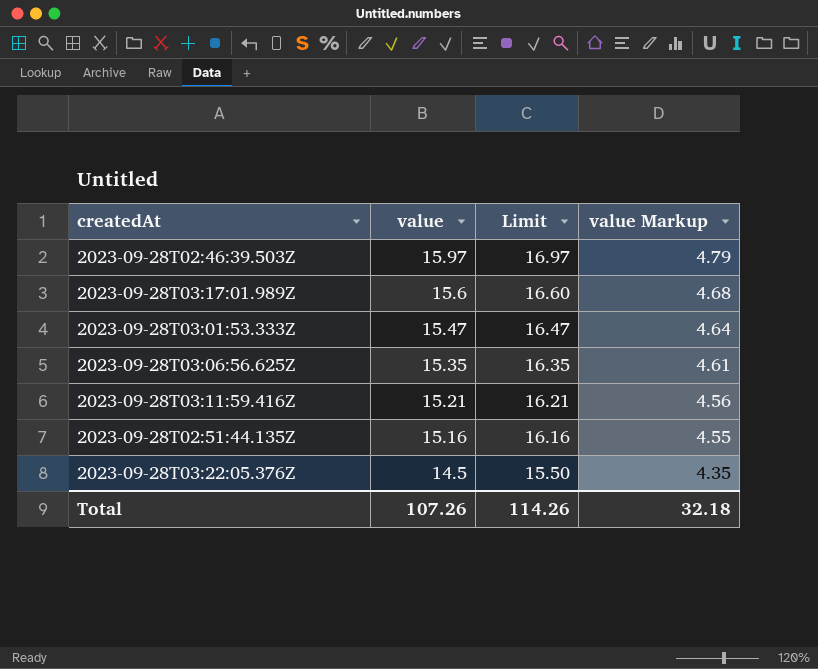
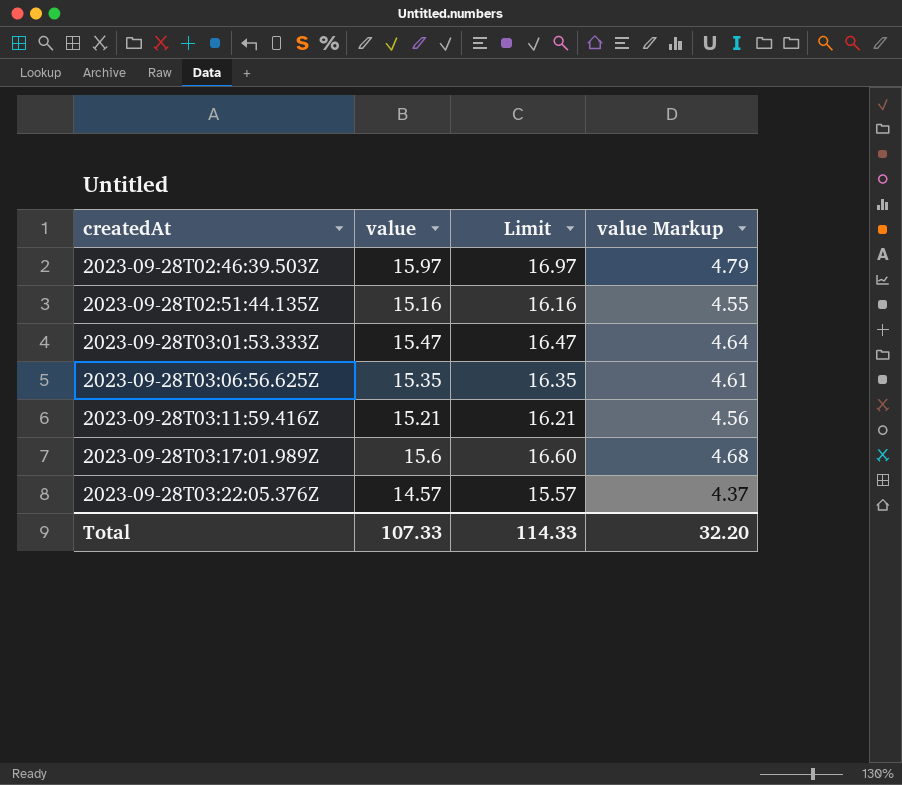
row order: value descending -> createdAt ascending
2023-09-28T03:22:05.376Z | value: 14.5 -> 14.57
2023-09-28T03:22:05.376Z | Limit: 15.50 -> 15.57
2023-09-28T03:22:05.376Z | value Markup: 4.35 -> 4.37
Total | value: 107.26 -> 107.33
Total | Limit: 114.26 -> 114.33
Total | value Markup: 32.18 -> 32.20

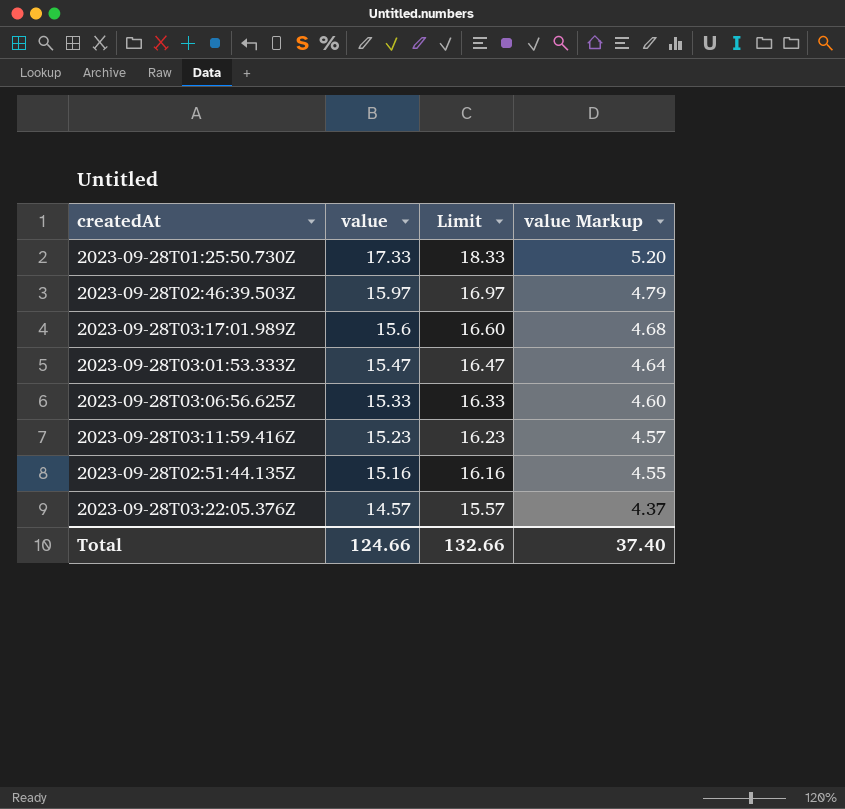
row order: createdAt ascending -> value descending
row 2023-09-28T01:25:50.730Z: none -> 17.33 | 18.33 | 5.20
2023-09-28T03:06:56.625Z | value: 15.35 -> 15.33
2023-09-28T03:06:56.625Z | Limit: 16.35 -> 16.33
2023-09-28T03:06:56.625Z | value Markup: 4.61 -> 4.60
2023-09-28T03:11:59.416Z | value: 15.21 -> 15.23
2023-09-28T03:11:59.416Z | Limit: 16.21 -> 16.23
2023-09-28T03:11:59.416Z | value Markup: 4.56 -> 4.57
Total | value: 107.33 -> 124.66
Total | Limit: 114.33 -> 132.66
Total | value Markup: 32.20 -> 37.40

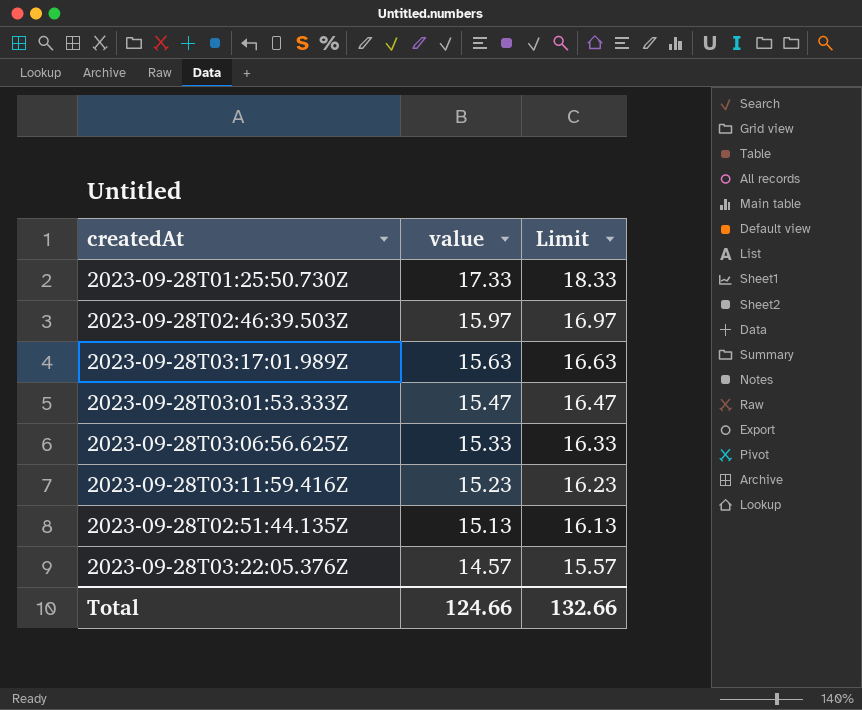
column value Markup | formula: [value] * 0.3 -> none
2023-09-28T03:17:01.989Z | value: 15.6 -> 15.63
2023-09-28T03:17:01.989Z | Limit: 16.60 -> 16.63
2023-09-28T02:51:44.135Z | value: 15.16 -> 15.13
2023-09-28T02:51:44.135Z | Limit: 16.16 -> 16.13

